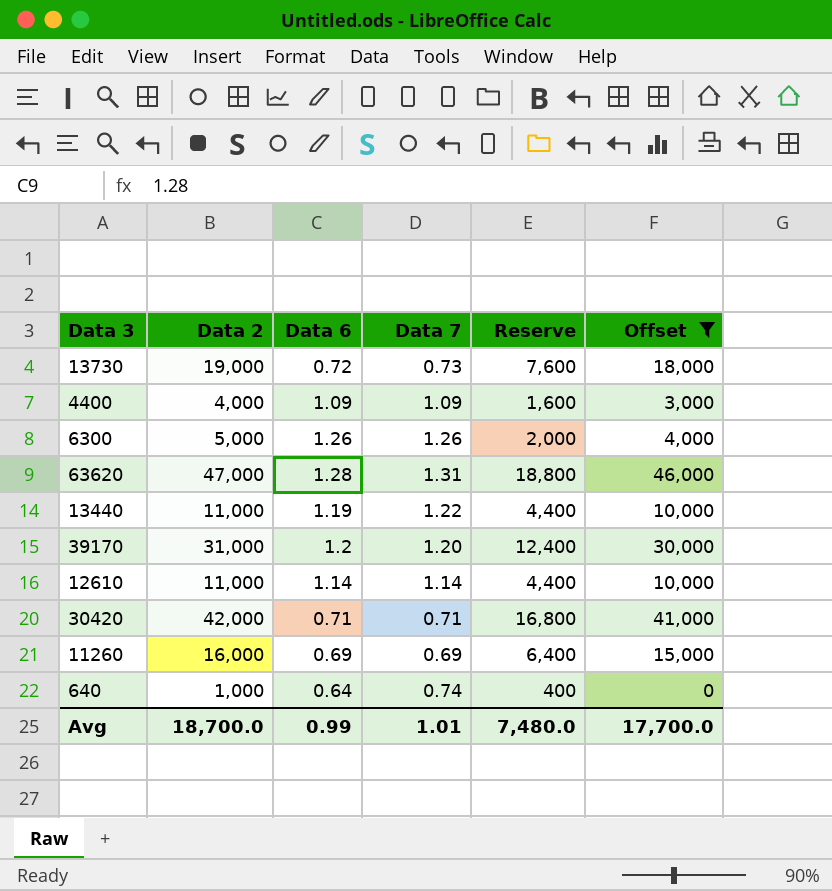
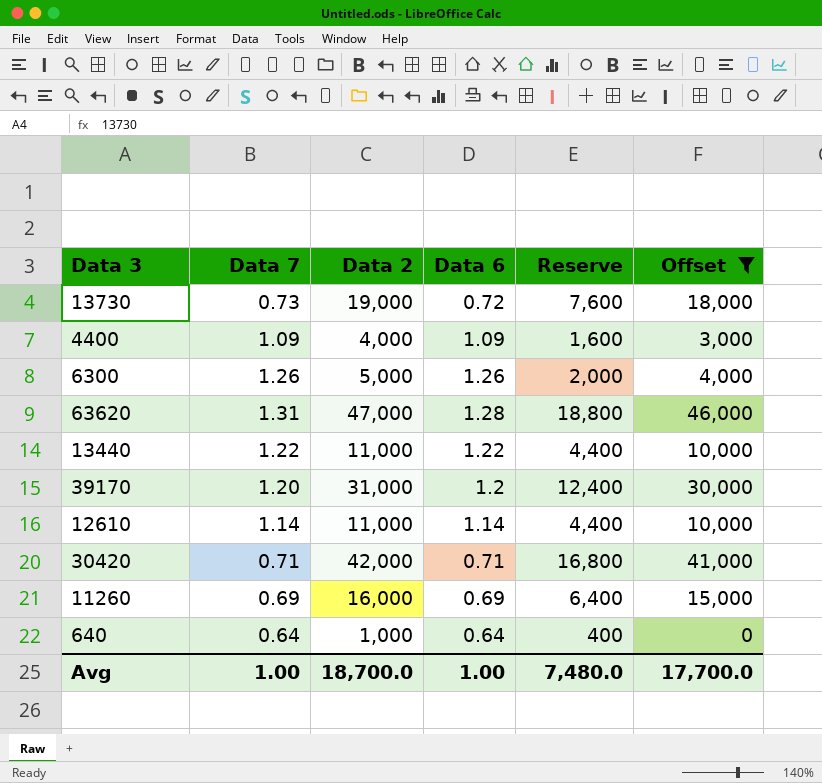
column Data 7 | position: 4 -> 2
13440 | Data 6: 1.19 -> 1.22
640 | Data 7: 0.74 -> 0.64
Avg | Data 7: 1.01 -> 1.00
Avg | Data 6: 0.99 -> 1.00

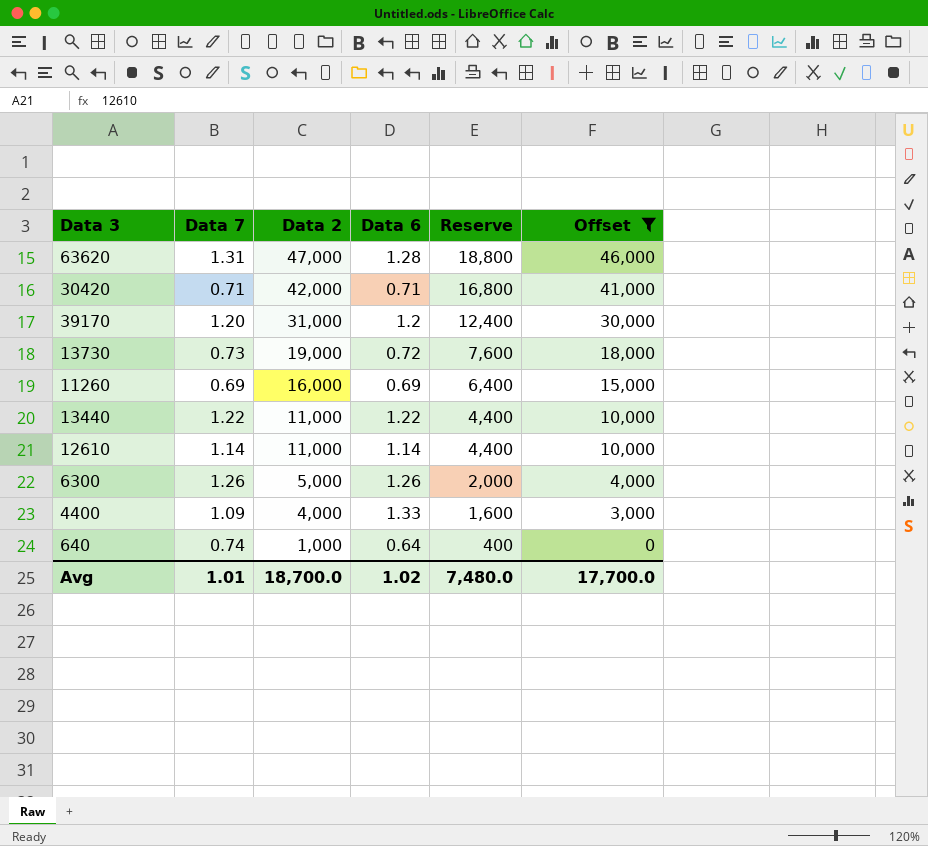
row order: none -> Data 2 descending
4400 | Data 6: 1.09 -> 1.33
640 | Data 7: 0.64 -> 0.74
Avg | Data 7: 1.00 -> 1.01
Avg | Data 6: 1.00 -> 1.02

